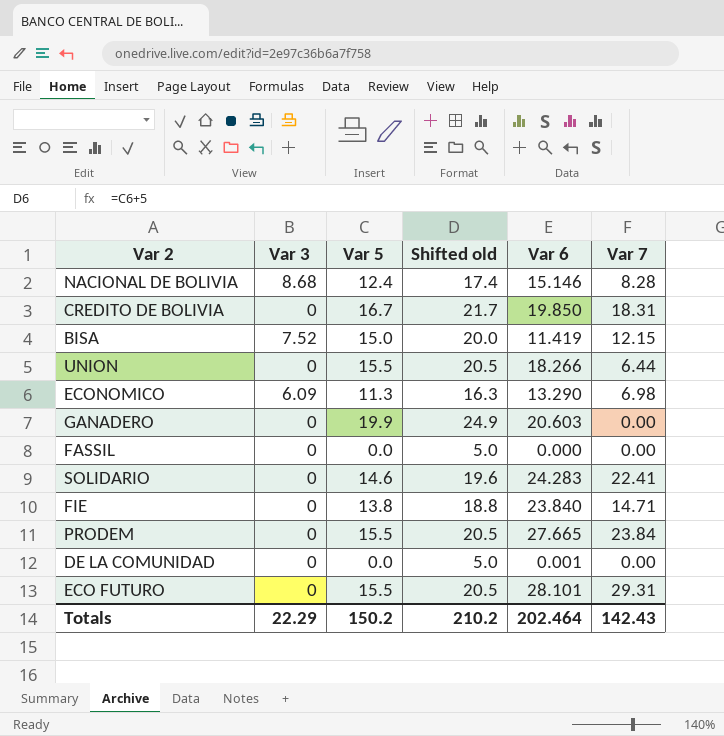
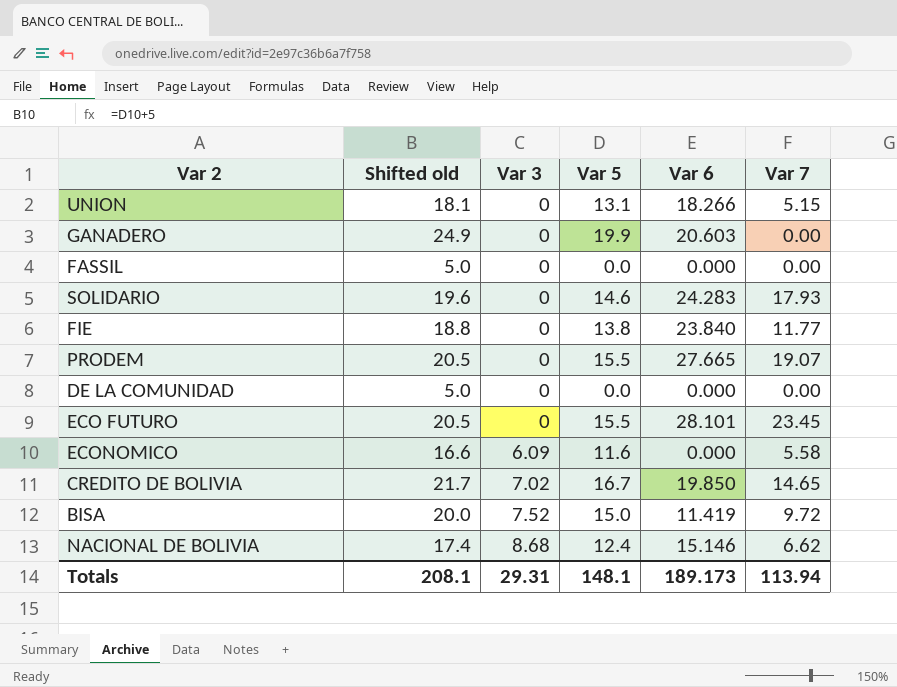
row order: none -> Var 3 ascending
column Shifted old | position: 4 -> 2
UNION | Shifted old: 20.5 -> 18.1
UNION | Var 5: 15.5 -> 13.1
UNION | Var 7: 6.44 -> 5.15
SOLIDARIO | Var 7: 22.41 -> 17.93
FIE | Var 7: 14.71 -> 11.77
PRODEM | Var 7: 23.84 -> 19.07
DE LA COMUNIDAD | Var 6: 0.001 -> 0.000
ECO FUTURO | Var 7: 29.31 -> 23.45
ECONOMICO | Shifted old: 16.3 -> 16.6
ECONOMICO | Var 5: 11.3 -> 11.6
ECONOMICO | Var 6: 13.290 -> 0.000
ECONOMICO | Var 7: 6.98 -> 5.58
CREDITO DE BOLIVIA | Var 3: 0 -> 7.02
CREDITO DE BOLIVIA | Var 7: 18.31 -> 14.65
BISA | Var 7: 12.15 -> 9.72
NACIONAL DE BOLIVIA | Var 7: 8.28 -> 6.62
Totals | Shifted old: 210.2 -> 208.1
Totals | Var 3: 22.29 -> 29.31
Totals | Var 5: 150.2 -> 148.1
Totals | Var 6: 202.464 -> 189.173
Totals | Var 7: 142.43 -> 113.94

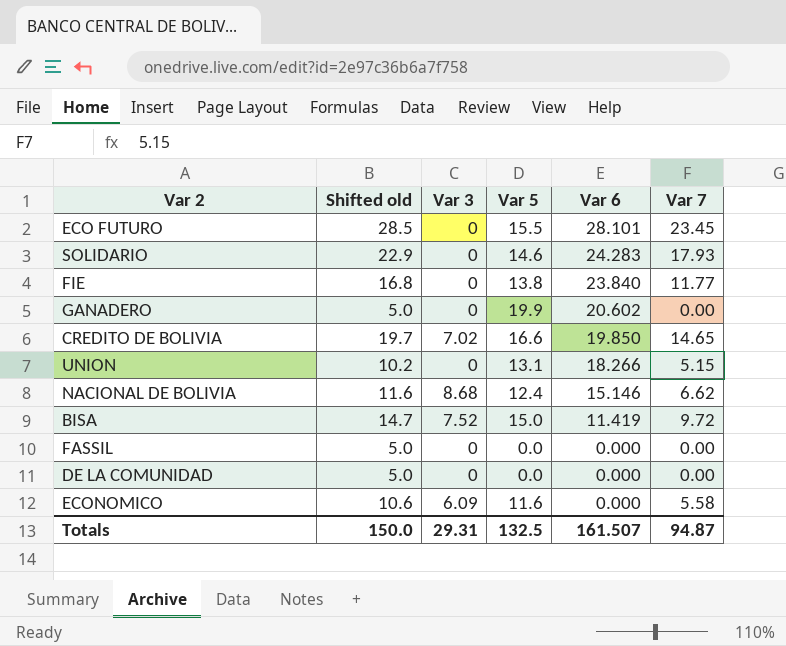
row order: Var 3 ascending -> Var 6 descending
column Shifted old | formula: [Var 5] + 5 -> [Var 7] + 5
row PRODEM: 20.5 | 0 | 15.5 | 27.665 | 19.07 -> none
GANADERO | Var 6: 20.603 -> 20.602
CREDITO DE BOLIVIA | Var 5: 16.7 -> 16.6
Totals | Shifted old: 208.1 -> 150.0
Totals | Var 5: 148.1 -> 132.5
Totals | Var 6: 189.173 -> 161.507
Totals | Var 7: 113.94 -> 94.87

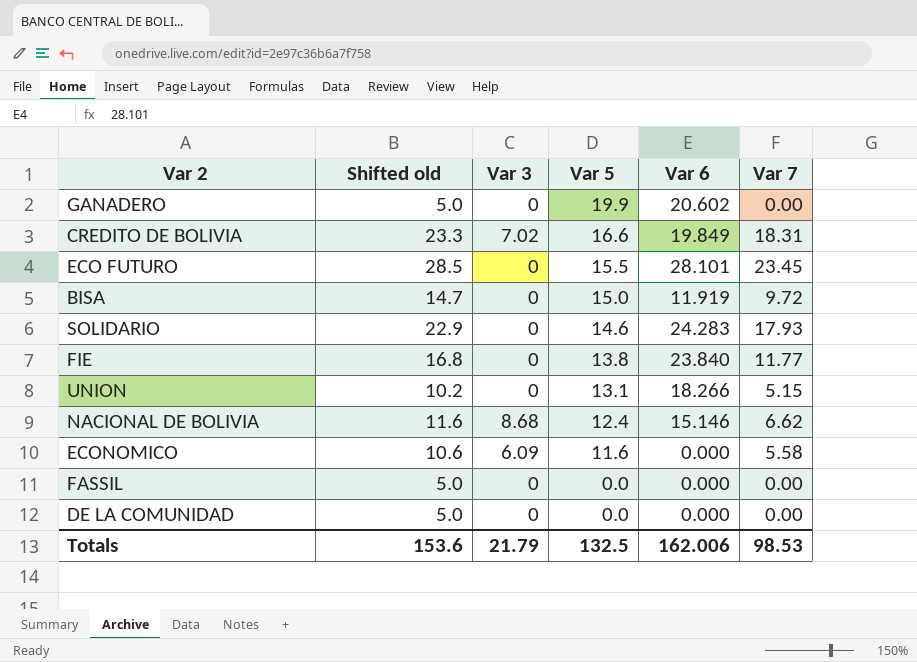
row order: Var 6 descending -> Var 5 descending
CREDITO DE BOLIVIA | Shifted old: 19.7 -> 23.3
CREDITO DE BOLIVIA | Var 6: 19.850 -> 19.849
CREDITO DE BOLIVIA | Var 7: 14.65 -> 18.31
BISA | Var 3: 7.52 -> 0
BISA | Var 6: 11.419 -> 11.919
Totals | Shifted old: 150.0 -> 153.6
Totals | Var 3: 29.31 -> 21.79
Totals | Var 6: 161.507 -> 162.006
Totals | Var 7: 94.87 -> 98.53

